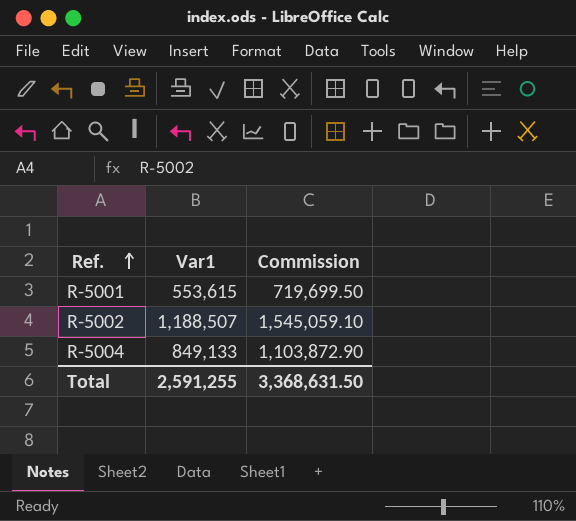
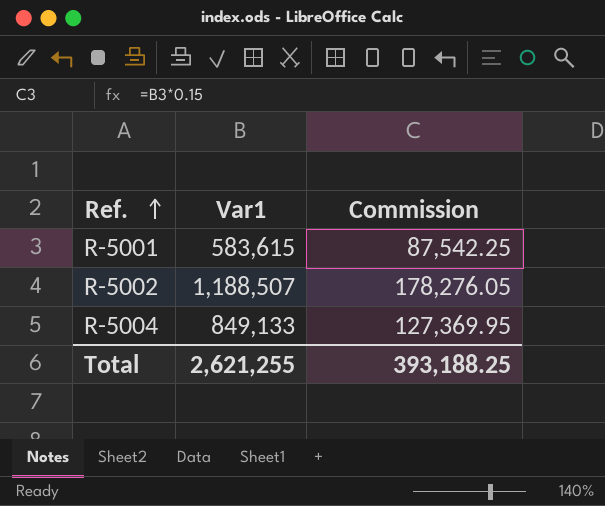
column Commission | formula: [Var1] * 1.3 -> [Var1] * 0.15
R-5001 | Var1: 553,615 -> 583,615
Total | Var1: 2,591,255 -> 2,621,255
Total | Commission: 3,368,631.50 -> 393,188.25

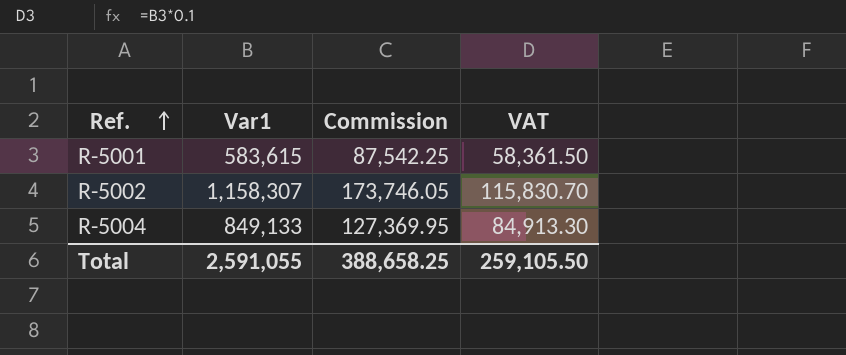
column VAT | formula: none -> [Var1] * 0.1
R-5002 | Var1: 1,188,507 -> 1,158,307
R-5002 | Commission: 178,276.05 -> 173,746.05
Total | Var1: 2,621,255 -> 2,591,055
Total | Commission: 393,188.25 -> 388,658.25

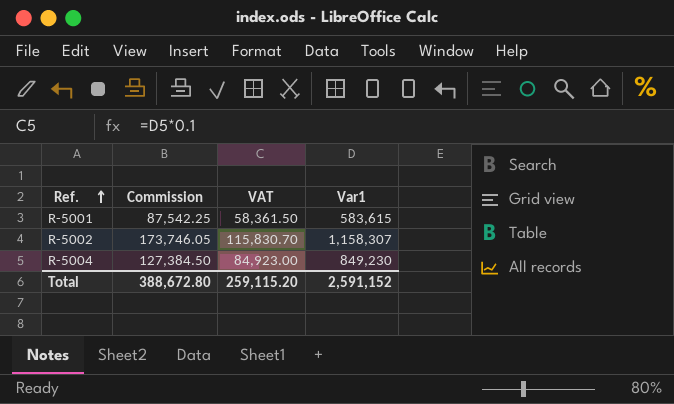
column Var1 | position: 2 -> 4
R-5004 | Commission: 127,369.95 -> 127,384.50
R-5004 | VAT: 84,913.30 -> 84,923.00
R-5004 | Var1: 849,133 -> 849,230
Total | Commission: 388,658.25 -> 388,672.80
Total | VAT: 259,105.50 -> 259,115.20
Total | Var1: 2,591,055 -> 2,591,152

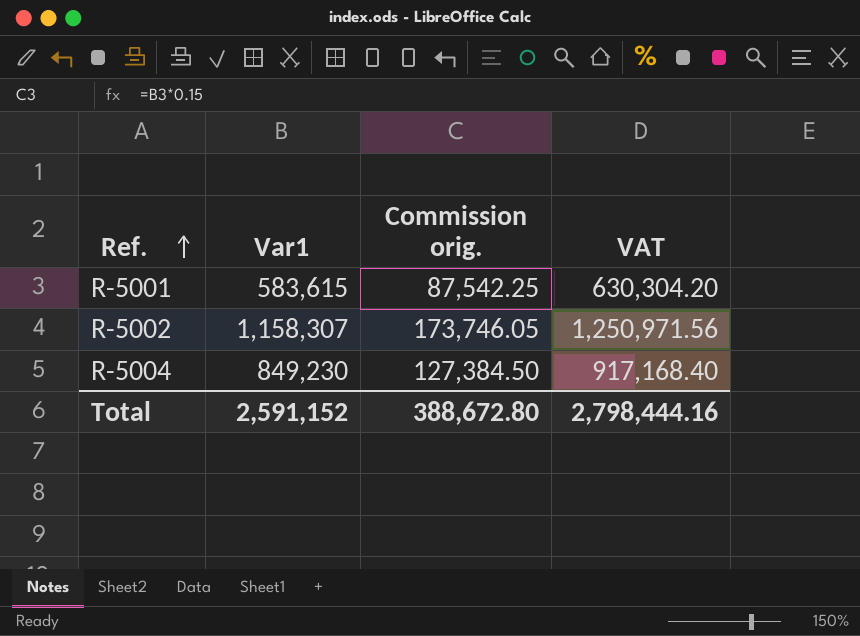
column Var1 | position: 4 -> 2
column name: Commission -> Commission orig.
column VAT | formula: [Var1] * 0.1 -> [Var1] * 1.08
Total | VAT: 259,115.20 -> 2,798,444.16

